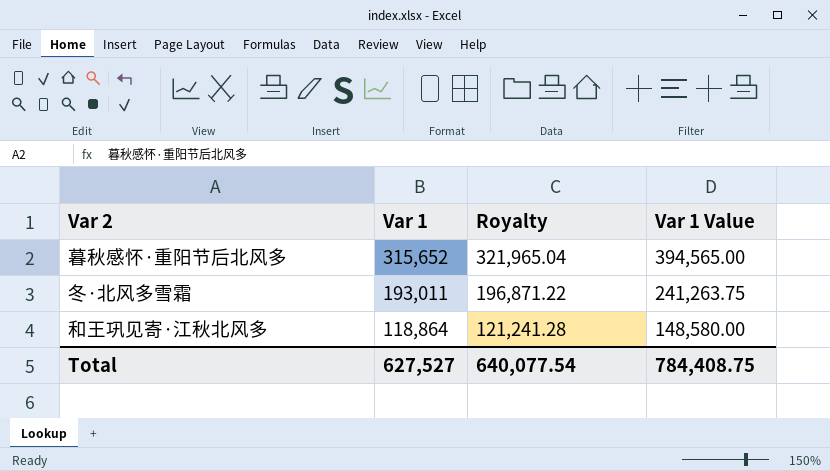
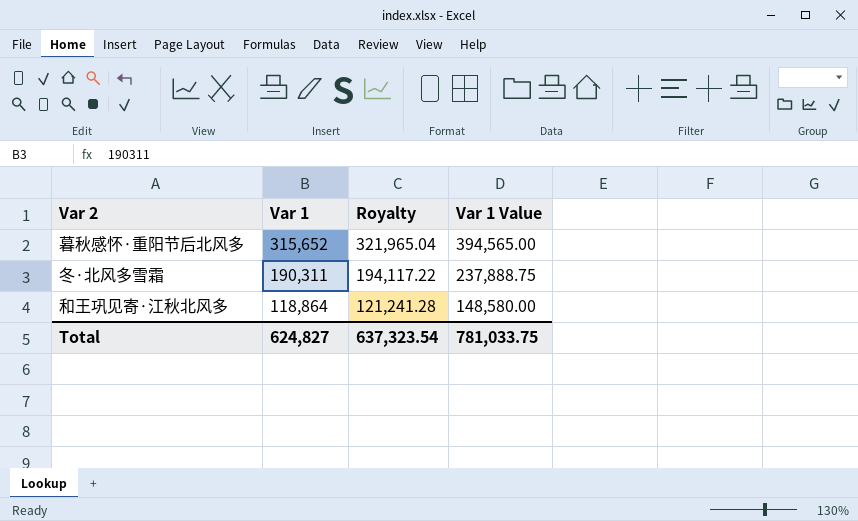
冬·北风多雪霜 | Var 1: 193,011 -> 190,311
冬·北风多雪霜 | Royalty: 196,871.22 -> 194,117.22
冬·北风多雪霜 | Var 1 Value: 241,263.75 -> 237,888.75
Total | Var 1: 627,527 -> 624,827
Total | Royalty: 640,077.54 -> 637,323.54
Total | Var 1 Value: 784,408.75 -> 781,033.75

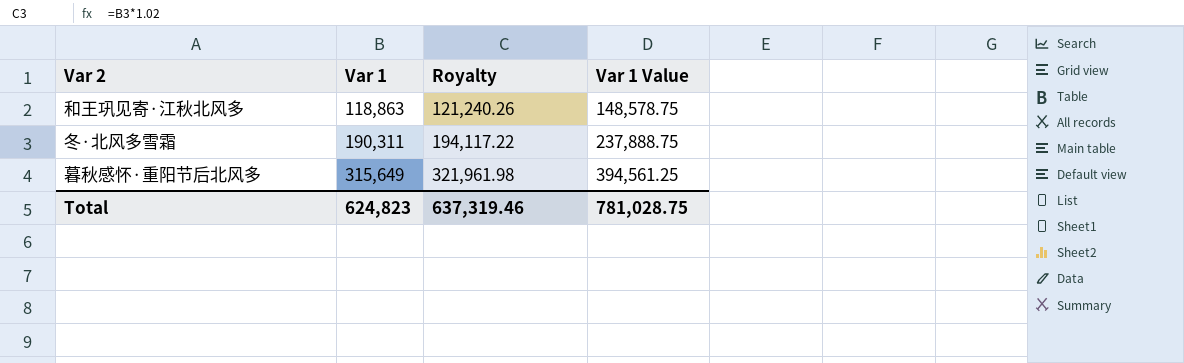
row order: Var 1 descending -> Var 1 ascending
和王巩见寄·江秋北风多 | Var 1: 118,864 -> 118,863
和王巩见寄·江秋北风多 | Royalty: 121,241.28 -> 121,240.26
和王巩见寄·江秋北风多 | Var 1 Value: 148,580.00 -> 148,578.75
暮秋感怀·重阳节后北风多 | Var 1: 315,652 -> 315,649
暮秋感怀·重阳节后北风多 | Royalty: 321,965.04 -> 321,961.98
暮秋感怀·重阳节后北风多 | Var 1 Value: 394,565.00 -> 394,561.25
Total | Var 1: 624,827 -> 624,823
Total | Royalty: 637,323.54 -> 637,319.46
Total | Var 1 Value: 781,033.75 -> 781,028.75

